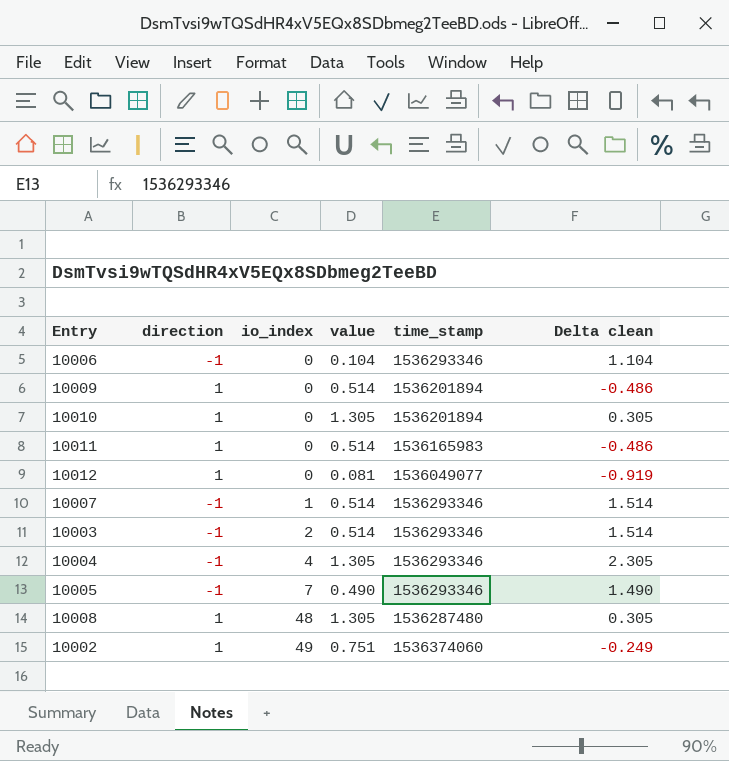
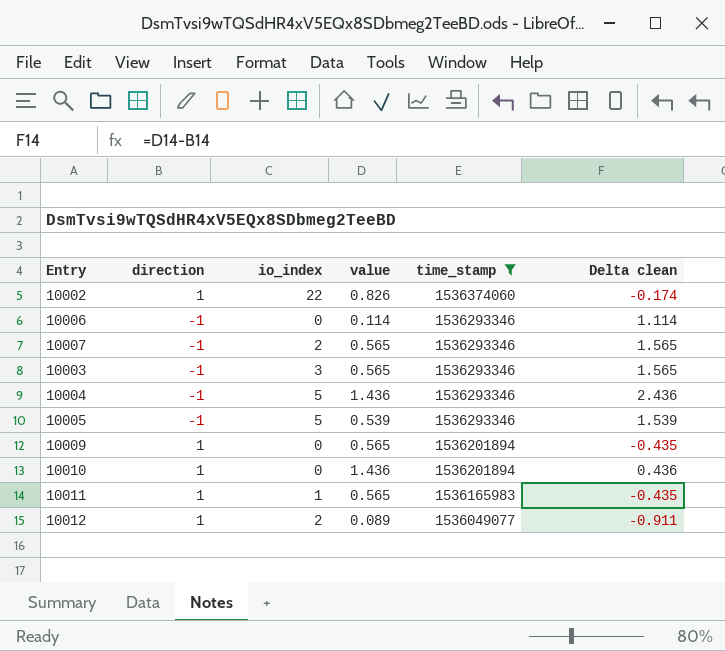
filter: none -> time_stamp != 1536287480
row order: io_index ascending -> time_stamp descending
10002 | io_index: 49 -> 22
10002 | value: 0.751 -> 0.826
10002 | Delta clean: -0.249 -> -0.174
10006 | value: 0.104 -> 0.114
10006 | Delta clean: 1.104 -> 1.114
10007 | io_index: 1 -> 2
10007 | value: 0.514 -> 0.565
10007 | Delta clean: 1.514 -> 1.565
10003 | io_index: 2 -> 3
10003 | value: 0.514 -> 0.565
10003 | Delta clean: 1.514 -> 1.565
10004 | io_index: 4 -> 5
10004 | value: 1.305 -> 1.436
10004 | Delta clean: 2.305 -> 2.436
10005 | io_index: 7 -> 5
10005 | value: 0.490 -> 0.539
10005 | Delta clean: 1.490 -> 1.539
10009 | value: 0.514 -> 0.565
10009 | Delta clean: -0.486 -> -0.435
10010 | value: 1.305 -> 1.436
10010 | Delta clean: 0.305 -> 0.436
10011 | io_index: 0 -> 1
10011 | value: 0.514 -> 0.565
10011 | Delta clean: -0.486 -> -0.435
10012 | io_index: 0 -> 2
10012 | value: 0.081 -> 0.089
10012 | Delta clean: -0.919 -> -0.911

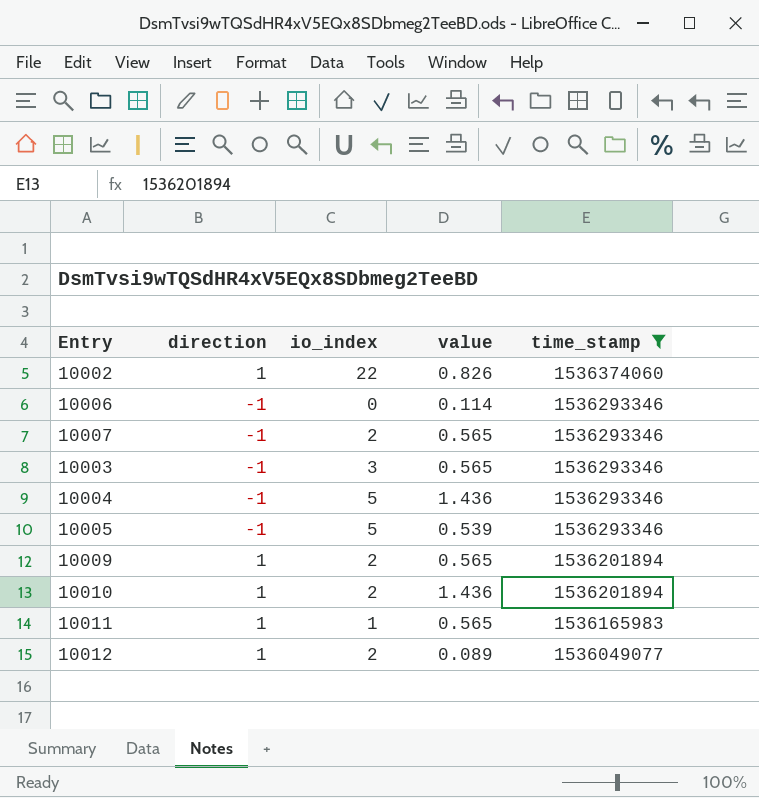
column Delta clean | formula: [value] - [direction] -> none
10009 | io_index: 0 -> 2
10010 | io_index: 0 -> 2

